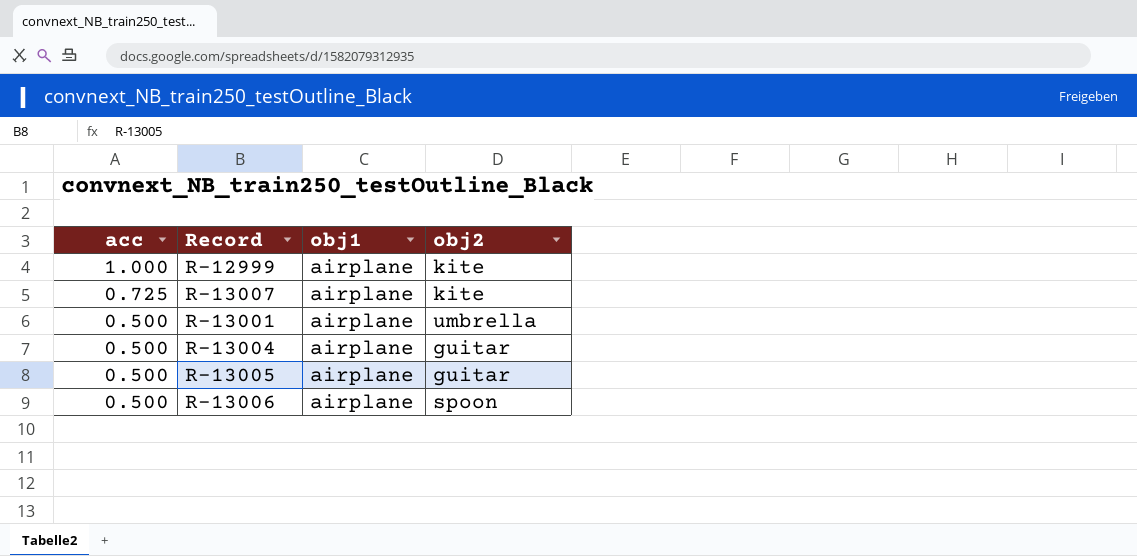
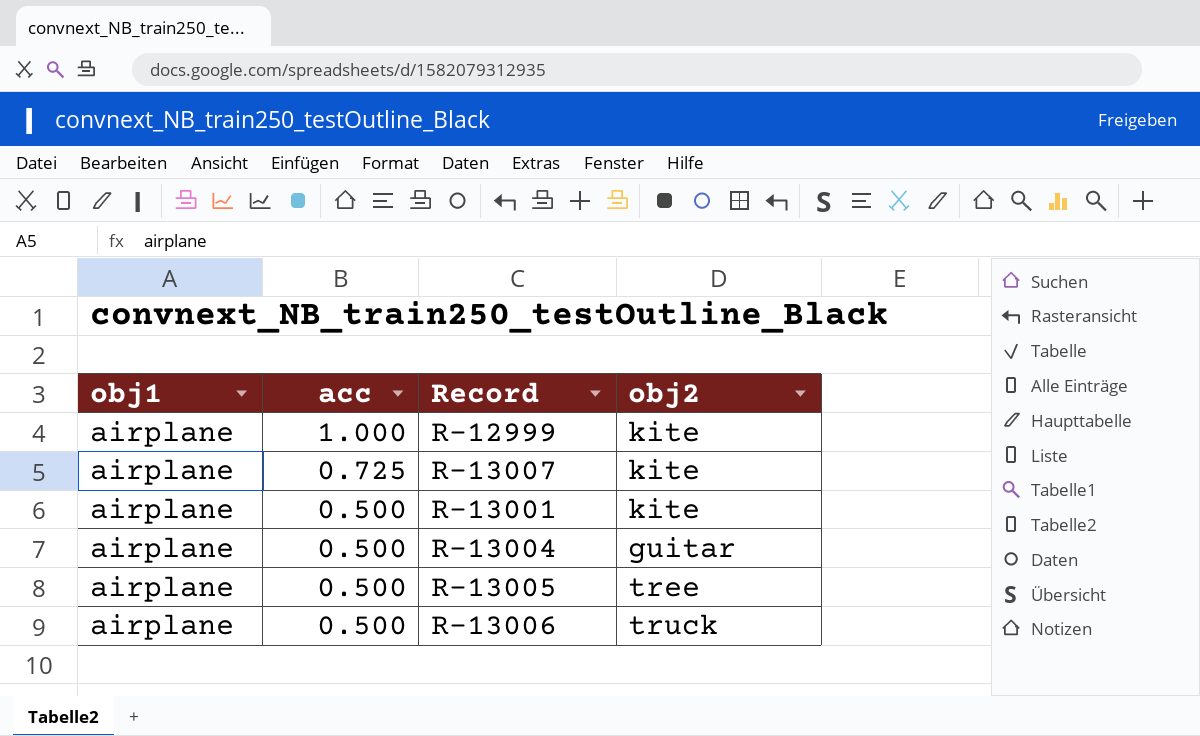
column obj1 | position: 3 -> 1
R-13001 | obj2: umbrella -> kite
R-13005 | obj2: guitar -> tree
R-13006 | obj2: spoon -> truck

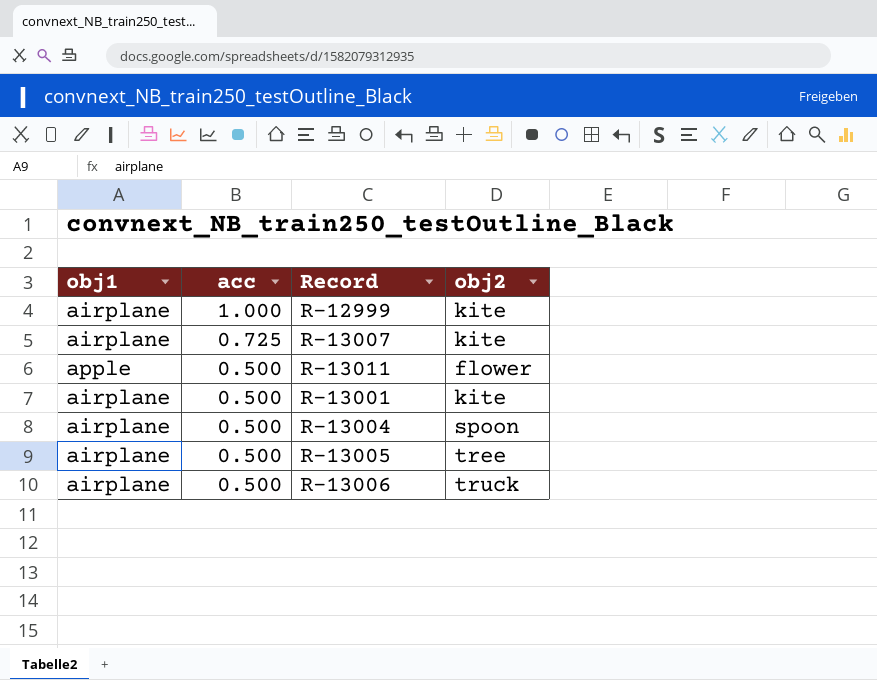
row R-13011: none -> apple | 0.500 | flower
R-13004 | obj2: guitar -> spoon

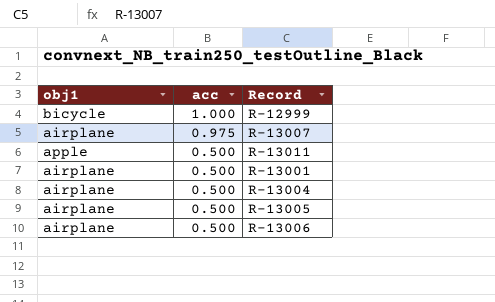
column obj2 | position: 4 -> none
R-12999 | obj1: airplane -> bicycle
R-13007 | acc: 0.725 -> 0.975

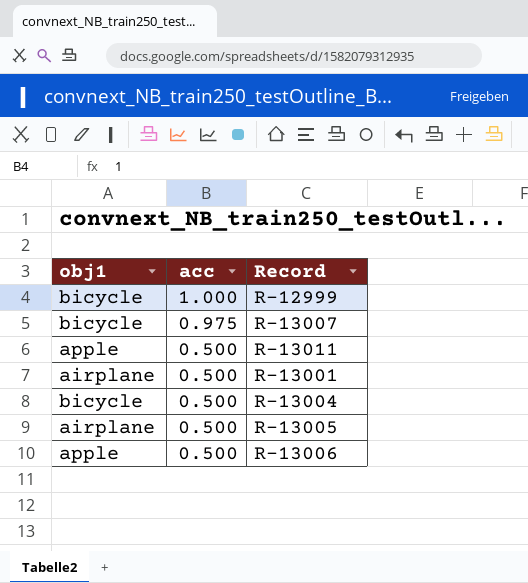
R-13007 | obj1: airplane -> bicycle
R-13004 | obj1: airplane -> bicycle
R-13006 | obj1: airplane -> apple

